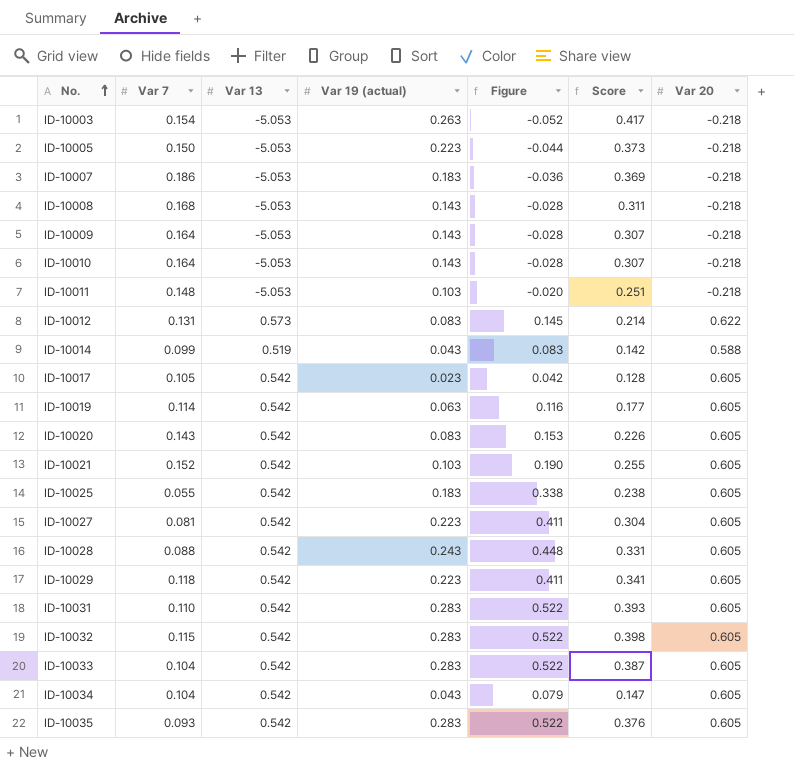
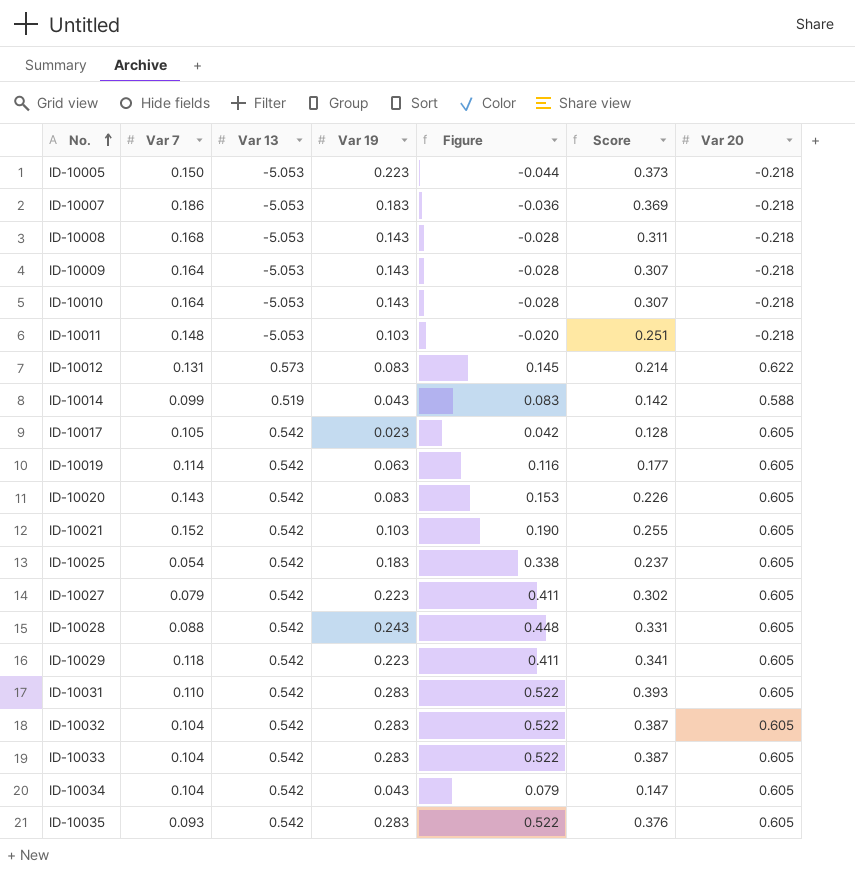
column name: Var 19 (actual) -> Var 19
row ID-10003: 0.154 | -5.053 | 0.263 | -0.052 | 0.417 | -0.218 -> none
ID-10025 | Var 7: 0.055 -> 0.054
ID-10025 | Score: 0.238 -> 0.237
ID-10027 | Var 7: 0.081 -> 0.079
ID-10027 | Score: 0.304 -> 0.302
ID-10032 | Var 7: 0.115 -> 0.104
ID-10032 | Score: 0.398 -> 0.387

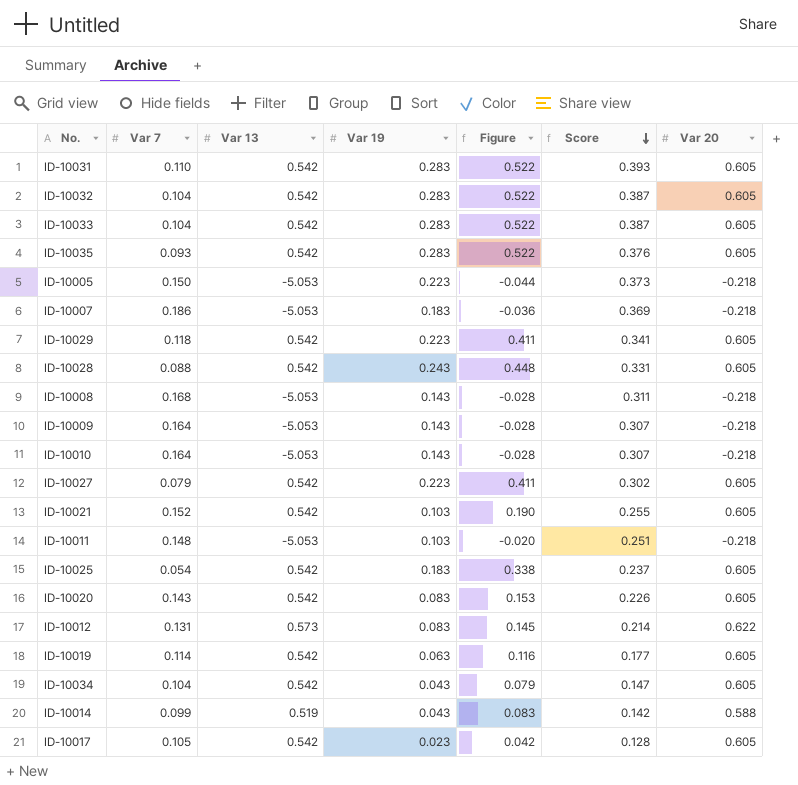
row order: No. ascending -> Score descending

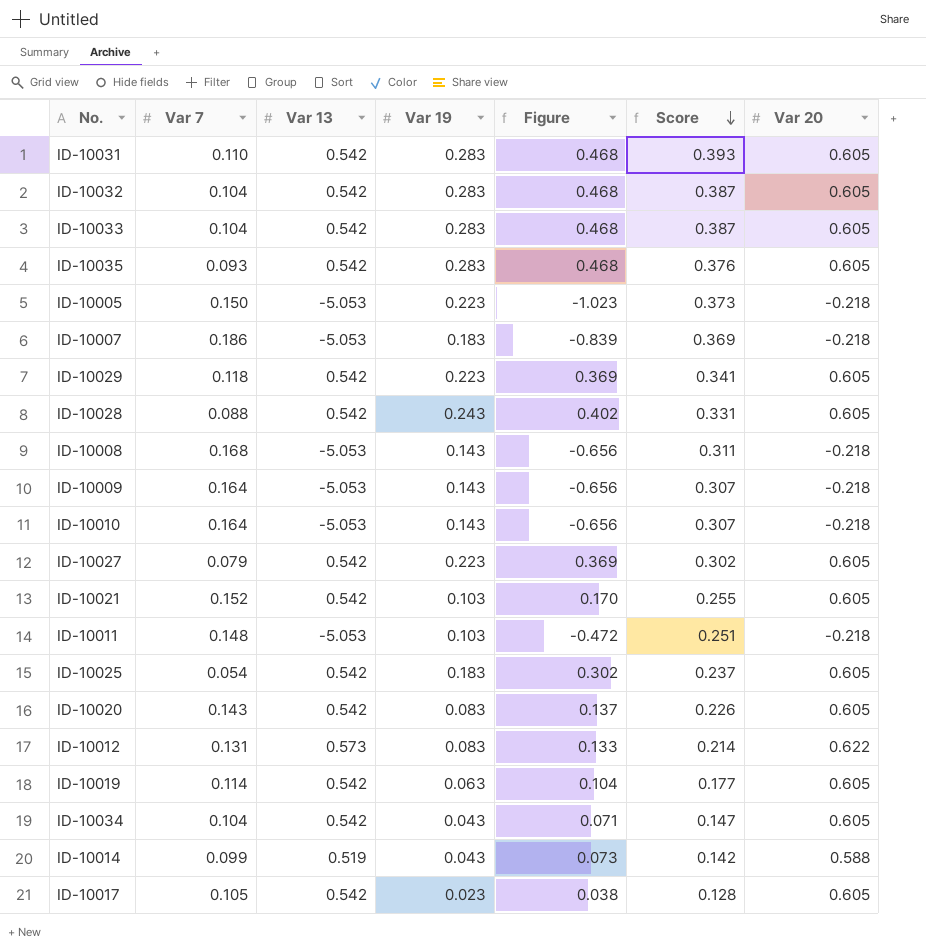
column Figure | formula: [Var 19] / [Var 13] -> [Var 19] / [Var 20]

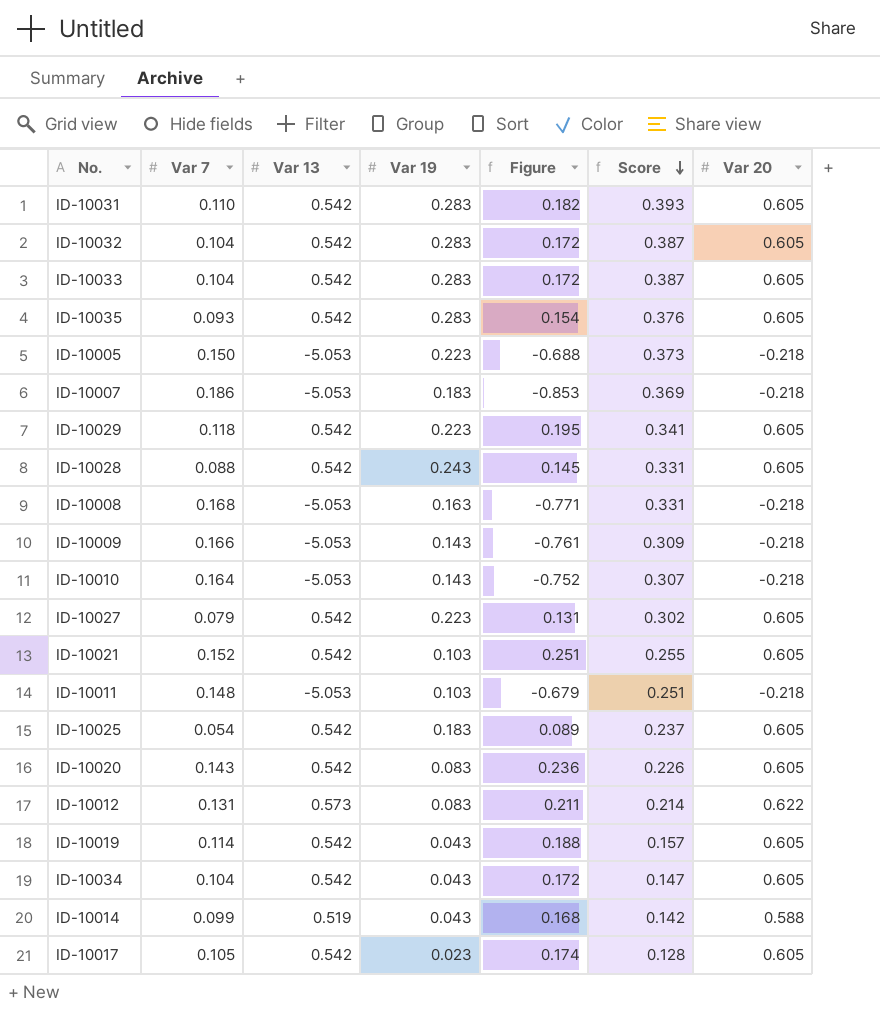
column Figure | formula: [Var 19] / [Var 20] -> [Var 7] / [Var 20]
ID-10008 | Var 19: 0.143 -> 0.163
ID-10008 | Score: 0.311 -> 0.331
ID-10009 | Var 7: 0.164 -> 0.166
ID-10009 | Score: 0.307 -> 0.309
ID-10019 | Var 19: 0.063 -> 0.043
ID-10019 | Score: 0.177 -> 0.157

